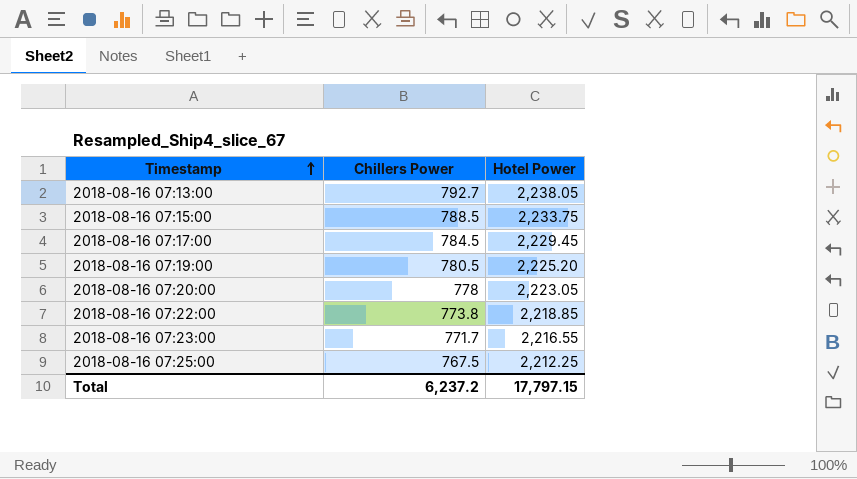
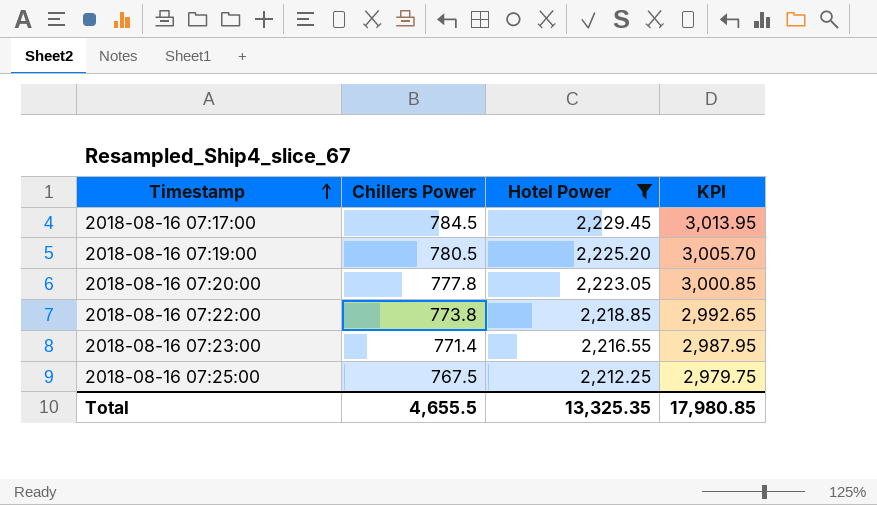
filter: none -> Hotel Power <= 2,229.45
column KPI | formula: none -> [Chillers Power] + [Hotel Power]
2018-08-16 07:20:00 | Chillers Power: 778 -> 777.8
2018-08-16 07:23:00 | Chillers Power: 771.7 -> 771.4
Total | Chillers Power: 6,237.2 -> 4,655.5
Total | Hotel Power: 17,797.15 -> 13,325.35

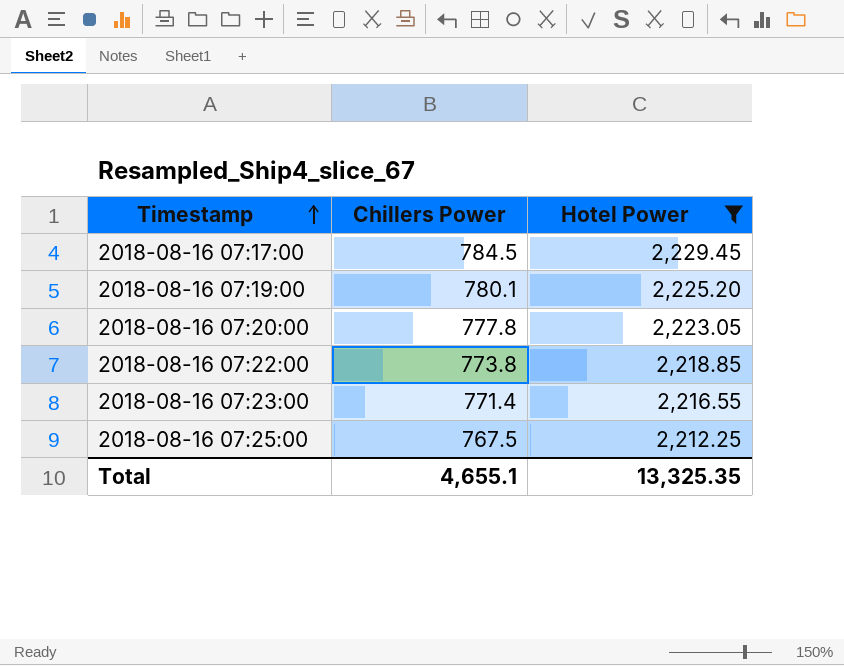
column KPI | formula: [Chillers Power] + [Hotel Power] -> none
2018-08-16 07:19:00 | Chillers Power: 780.5 -> 780.1
Total | Chillers Power: 4,655.5 -> 4,655.1

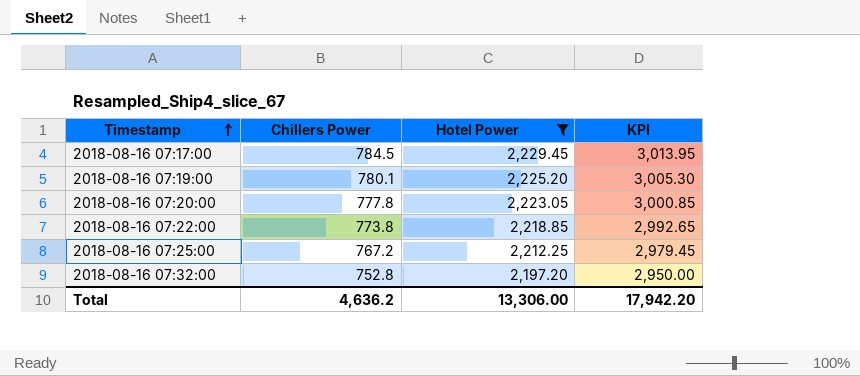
column KPI | formula: none -> [Chillers Power] + [Hotel Power]
row 2018-08-16 07:23:00: 771.4 | 2,216.55 -> none
2018-08-16 07:25:00 | Chillers Power: 767.5 -> 767.2
row 2018-08-16 07:32:00: none -> 752.8 | 2,197.20 | 2,950.00
Total | Chillers Power: 4,655.1 -> 4,636.2
Total | Hotel Power: 13,325.35 -> 13,306.00

